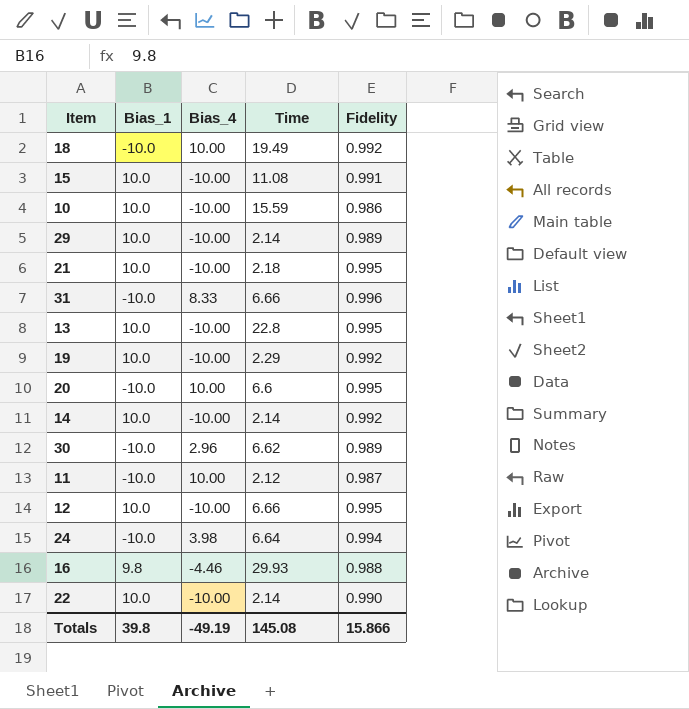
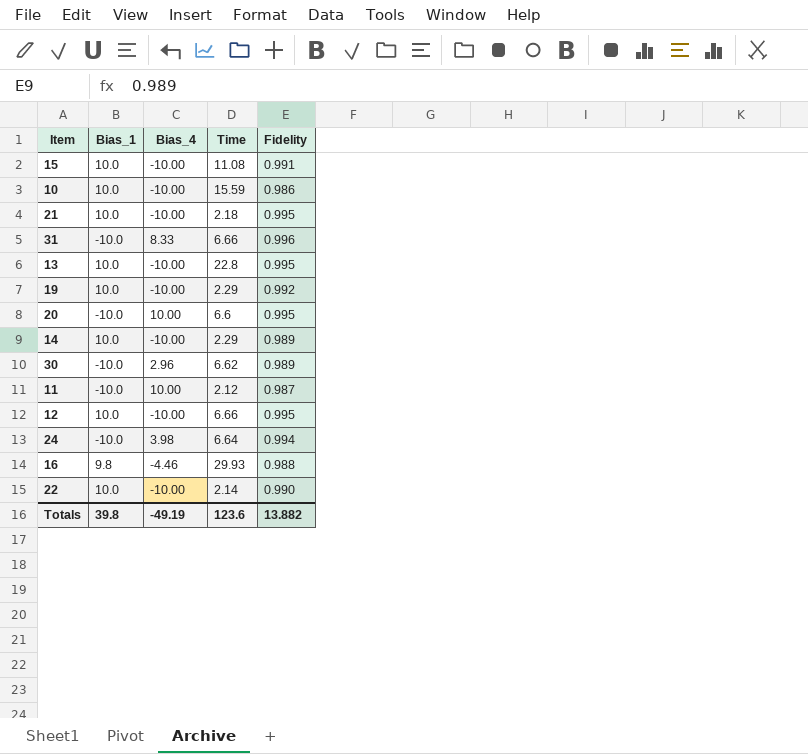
row 18: -10.0 | 10.00 | 19.49 | 0.992 -> none
row 29: 10.0 | -10.00 | 2.14 | 0.989 -> none
14 | Time: 2.14 -> 2.29
14 | Fidelity: 0.992 -> 0.989
Totals | Time: 145.08 -> 123.6
Totals | Fidelity: 15.866 -> 13.882

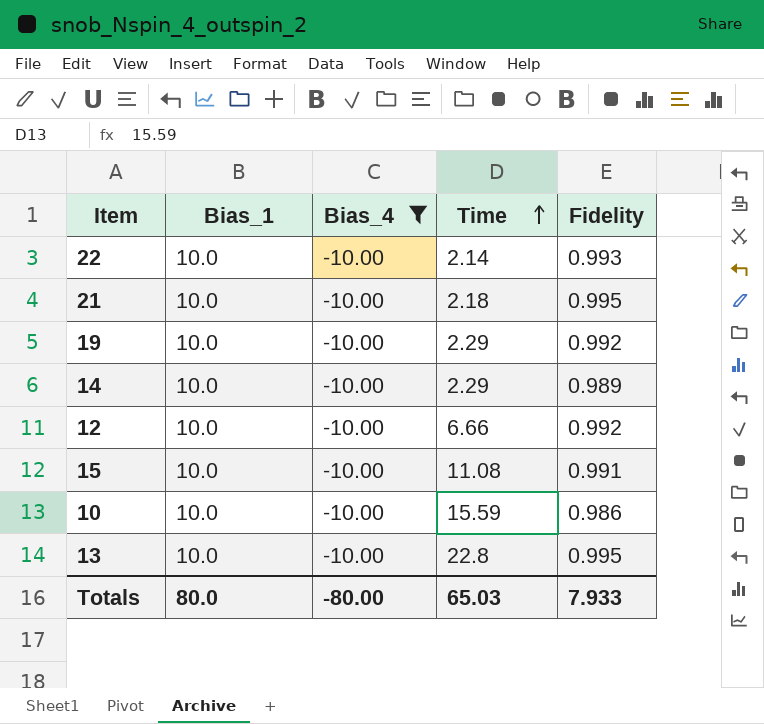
filter: none -> Bias_4 = -10.00
row order: none -> Time ascending
22 | Fidelity: 0.990 -> 0.993
12 | Fidelity: 0.995 -> 0.992
Totals | Bias_1: 39.8 -> 80.0
Totals | Bias_4: -49.19 -> -80.00
Totals | Time: 123.6 -> 65.03
Totals | Fidelity: 13.882 -> 7.933

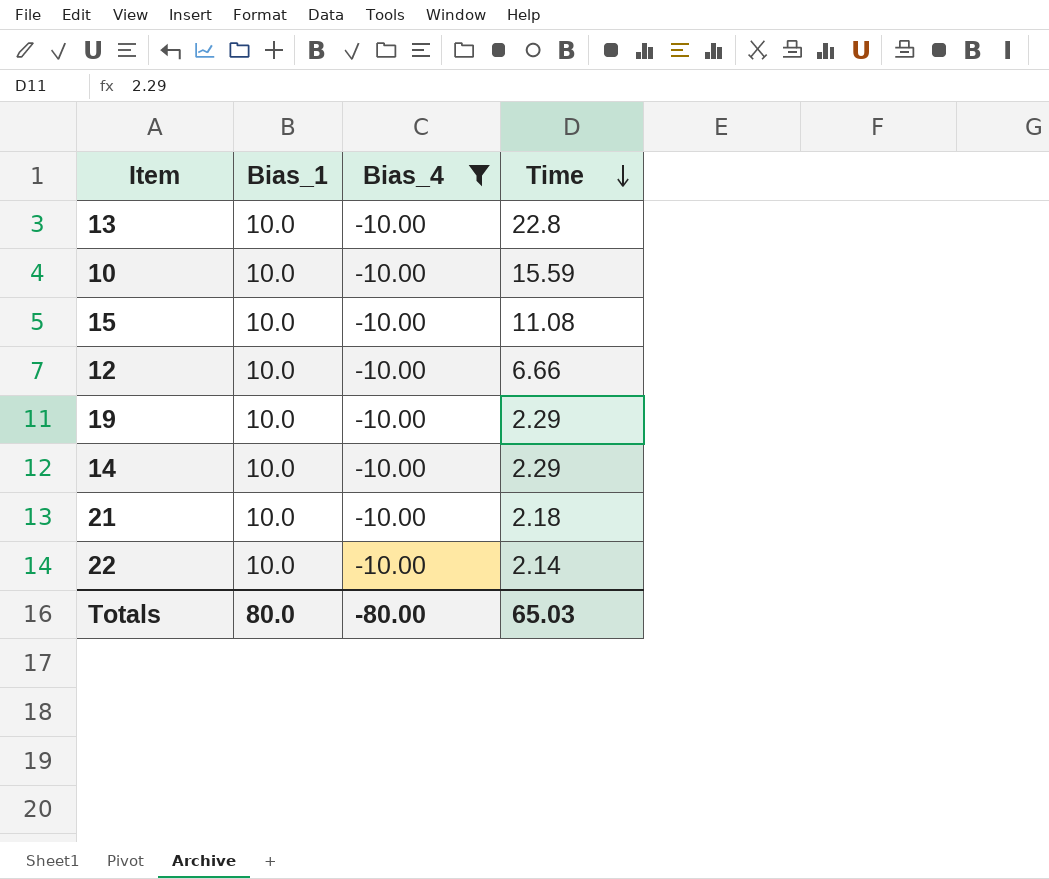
row order: Time ascending -> Time descending
column Fidelity | position: 5 -> none

